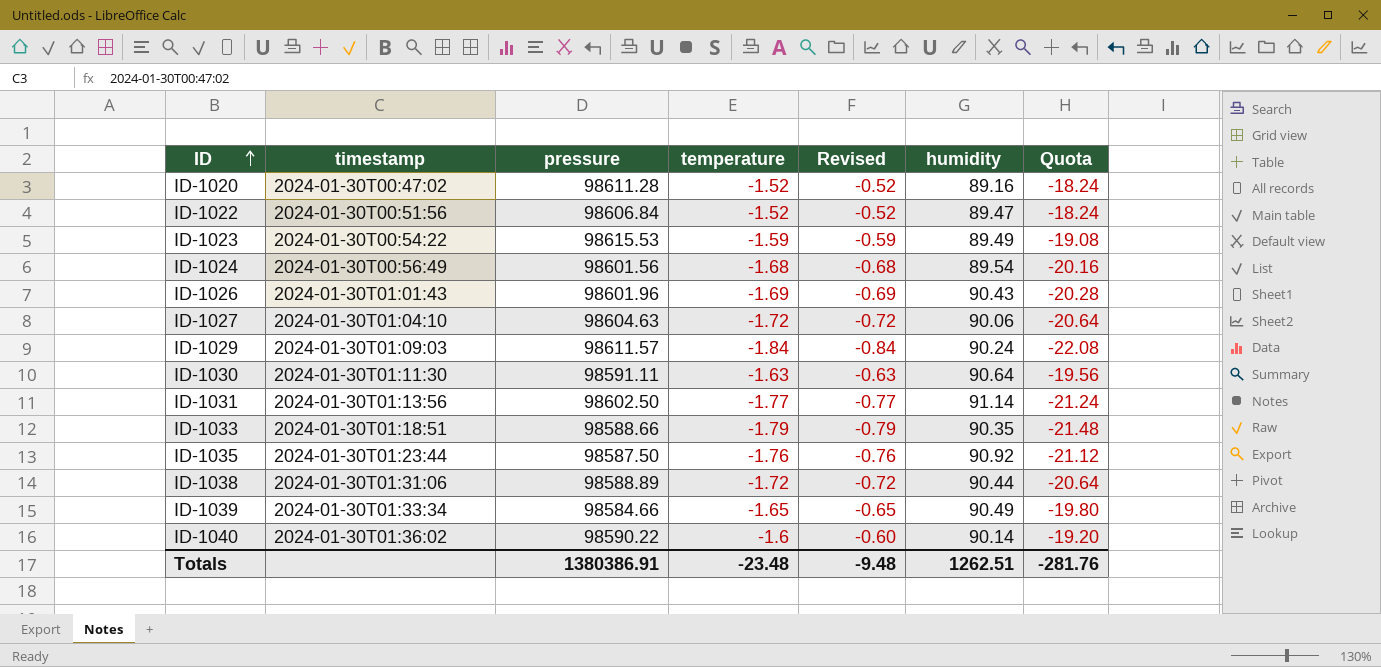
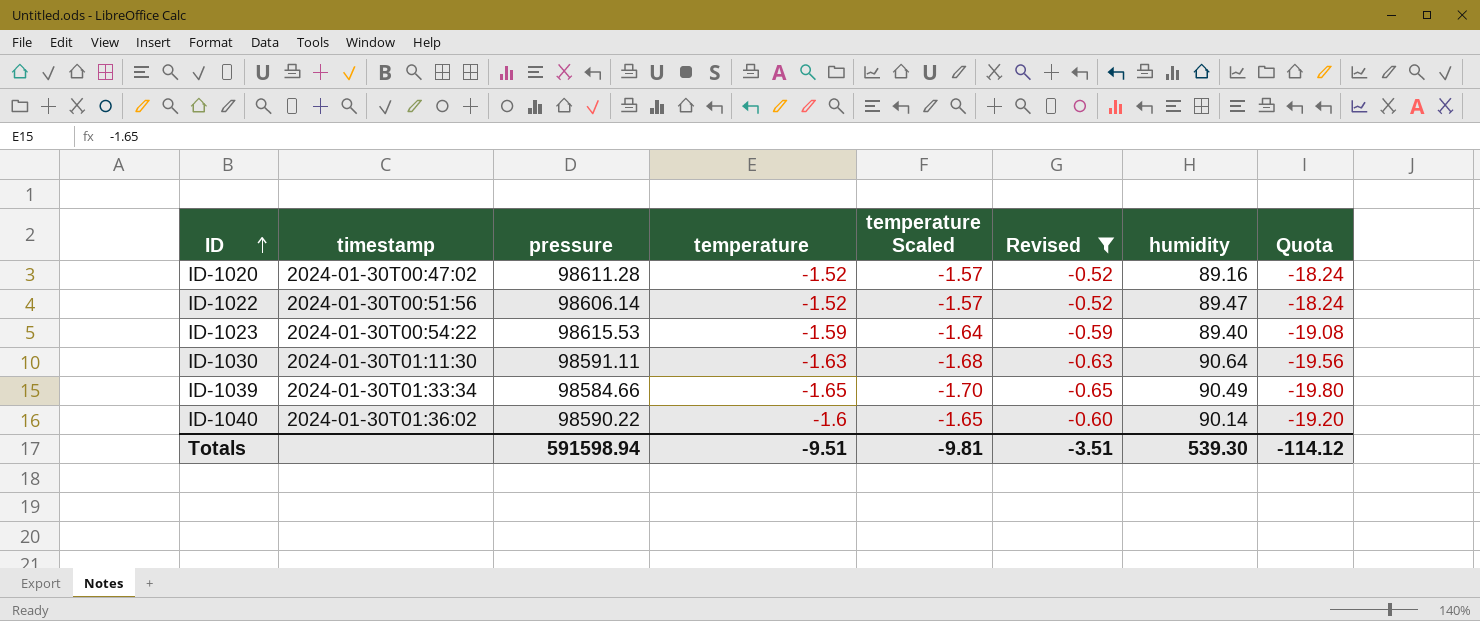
filter: none -> Revised >= -0.65
column temperature Scaled | formula: none -> [temperature] * 1.03
ID-1022 | pressure: 98606.84 -> 98606.14
ID-1023 | humidity: 89.49 -> 89.40
Totals | pressure: 1380386.91 -> 591598.94
Totals | temperature: -23.48 -> -9.51
Totals | Revised: -9.48 -> -3.51
Totals | humidity: 1262.51 -> 539.30
Totals | Quota: -281.76 -> -114.12

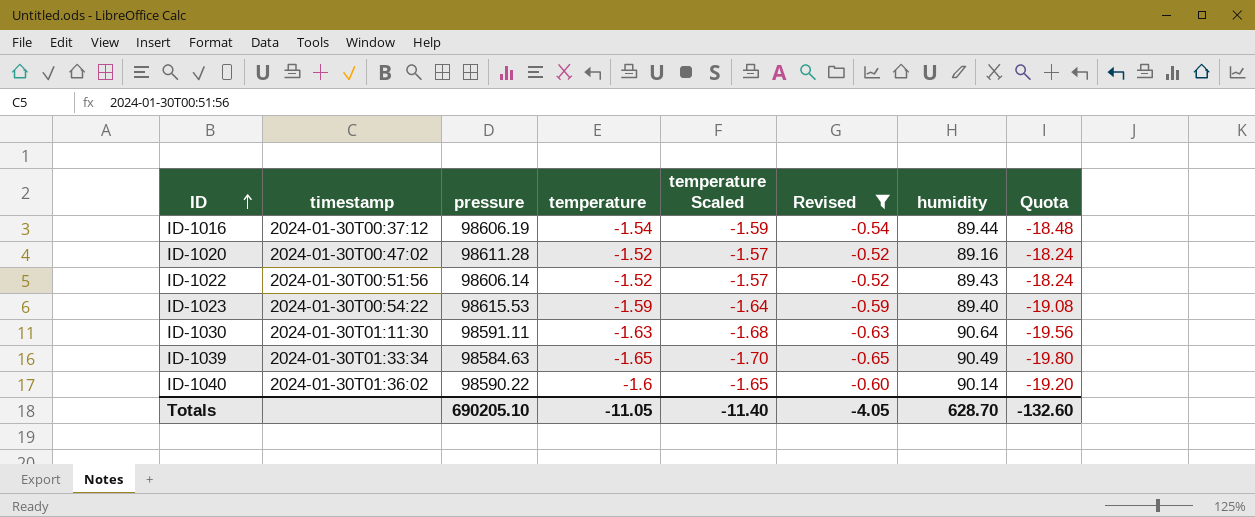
row ID-1016: none -> 2024-01-30T00:37:12 | 98606.19 | -1.54 | -1.59 | -0.54 | 89.44 | -18.48
ID-1022 | humidity: 89.47 -> 89.43
ID-1039 | pressure: 98584.66 -> 98584.63
Totals | pressure: 591598.94 -> 690205.10
Totals | temperature: -9.51 -> -11.05
Totals | temperature Scaled: -9.81 -> -11.40
Totals | Revised: -3.51 -> -4.05
Totals | humidity: 539.30 -> 628.70
Totals | Quota: -114.12 -> -132.60

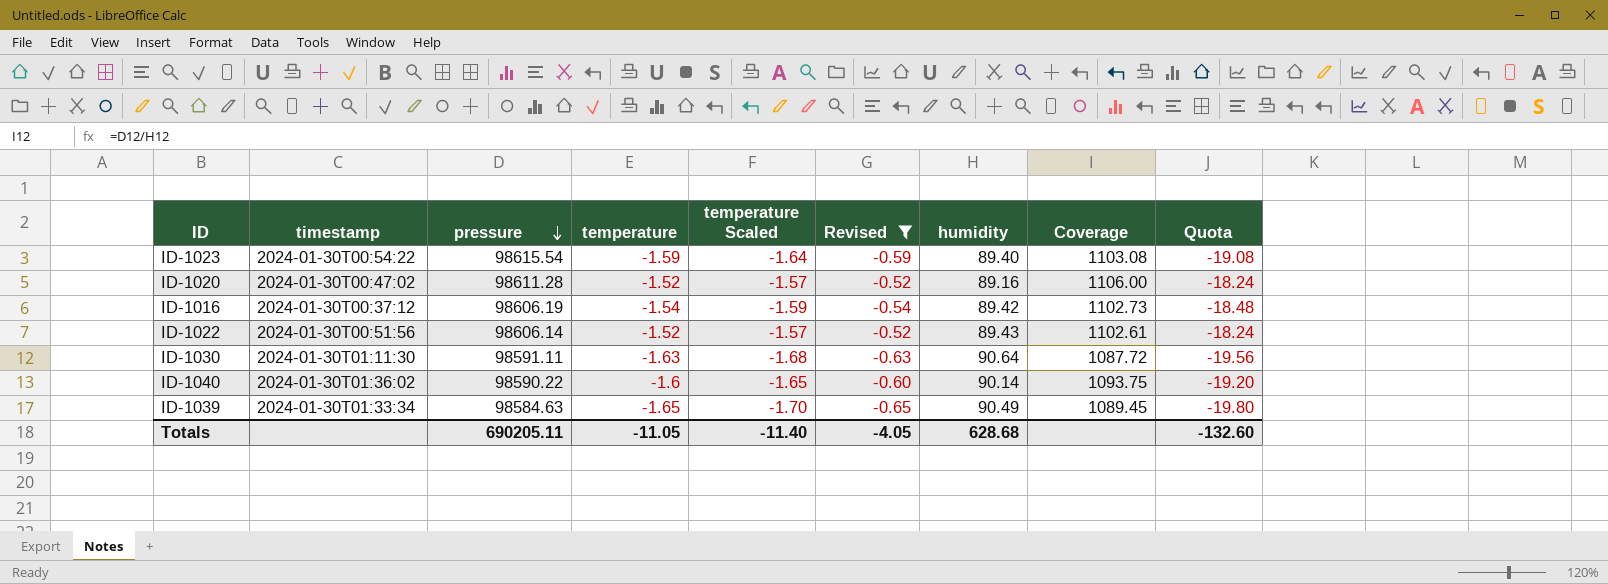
row order: ID ascending -> pressure descending
column Coverage | formula: none -> [pressure] / [humidity]
ID-1023 | pressure: 98615.53 -> 98615.54
ID-1016 | humidity: 89.44 -> 89.42
Totals | pressure: 690205.10 -> 690205.11
Totals | humidity: 628.70 -> 628.68

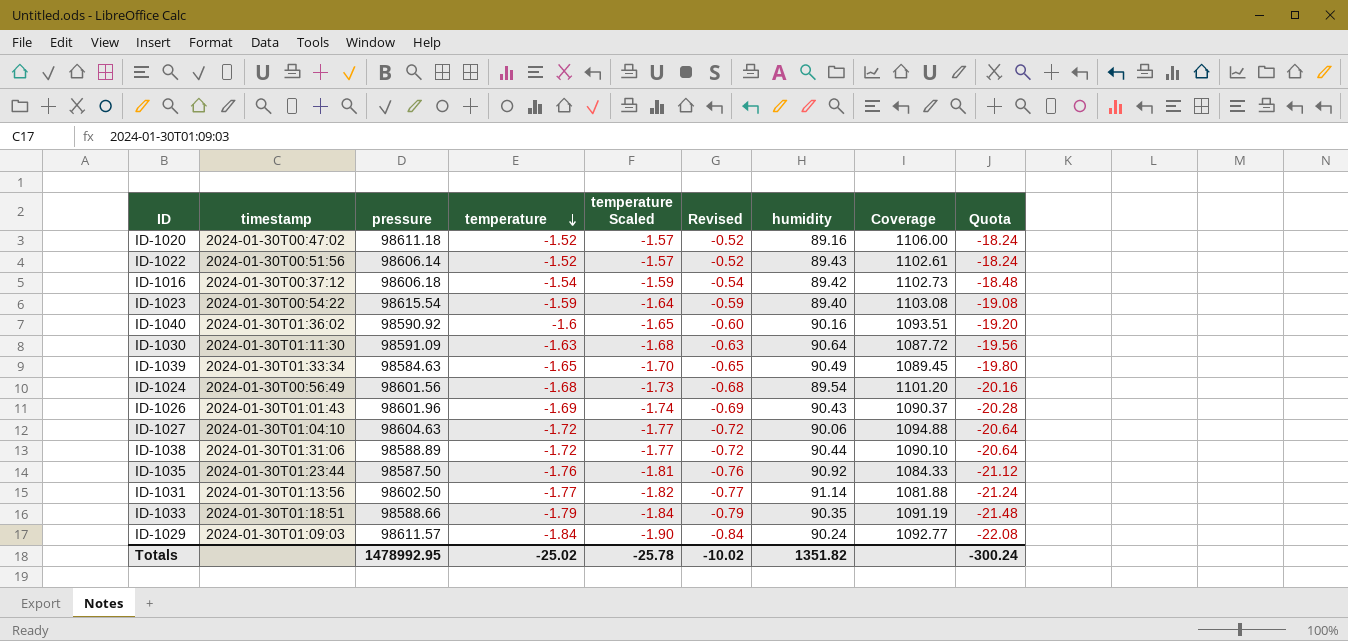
filter: Revised >= -0.65 -> none
row order: pressure descending -> temperature descending
ID-1020 | pressure: 98611.28 -> 98611.18
ID-1016 | pressure: 98606.19 -> 98606.18
ID-1040 | pressure: 98590.22 -> 98590.92
ID-1040 | humidity: 90.14 -> 90.16
ID-1040 | Coverage: 1093.75 -> 1093.51
ID-1030 | pressure: 98591.11 -> 98591.09
Totals | pressure: 690205.11 -> 1478992.95
Totals | temperature: -11.05 -> -25.02
Totals | temperature Scaled: -11.40 -> -25.78
Totals | Revised: -4.05 -> -10.02
Totals | humidity: 628.68 -> 1351.82
Totals | Quota: -132.60 -> -300.24

